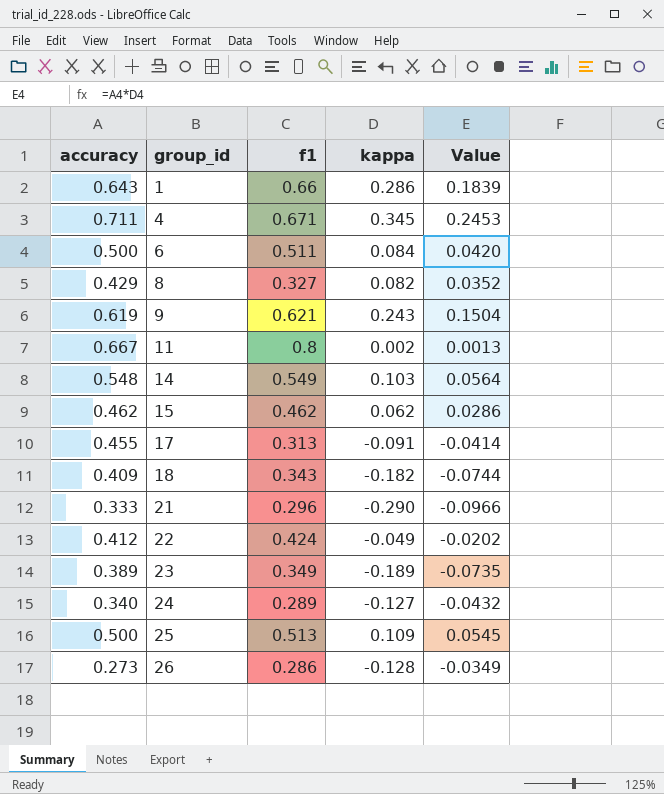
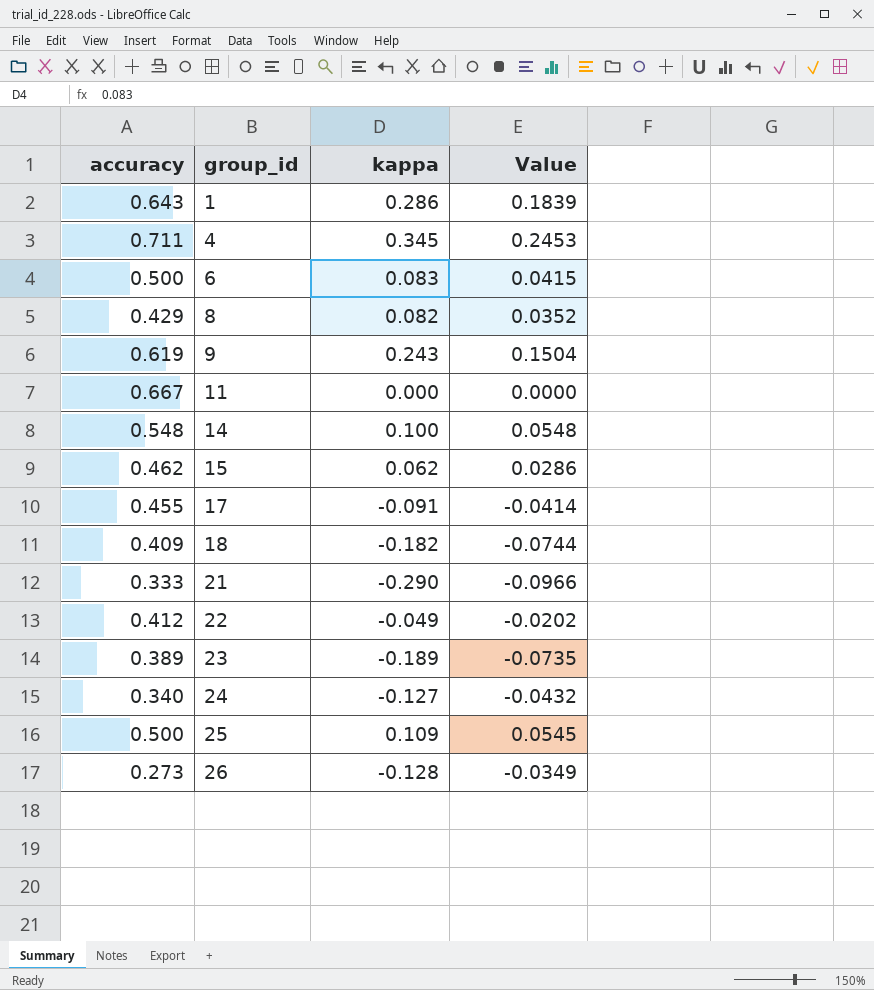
column f1 | position: 3 -> none
6 | kappa: 0.084 -> 0.083
6 | Value: 0.0420 -> 0.0415
11 | kappa: 0.002 -> 0.000
11 | Value: 0.0013 -> 0.0000
14 | kappa: 0.103 -> 0.100
14 | Value: 0.0564 -> 0.0548

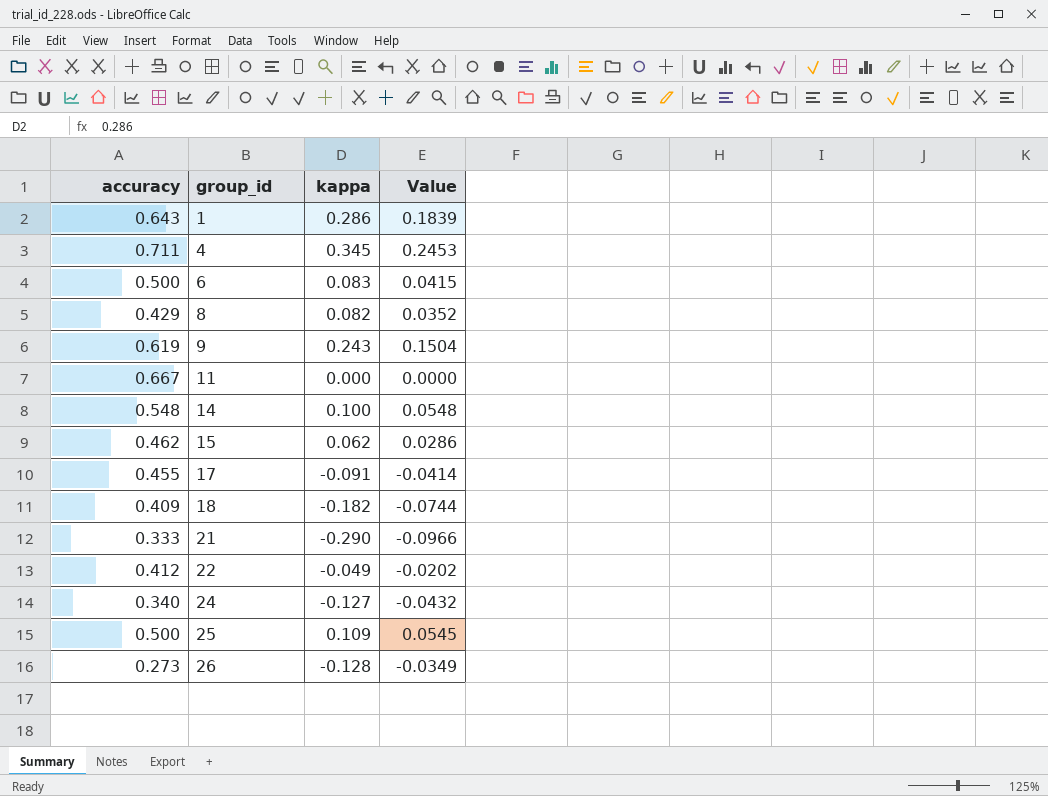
row 23: 0.389 | -0.189 | -0.0735 -> none

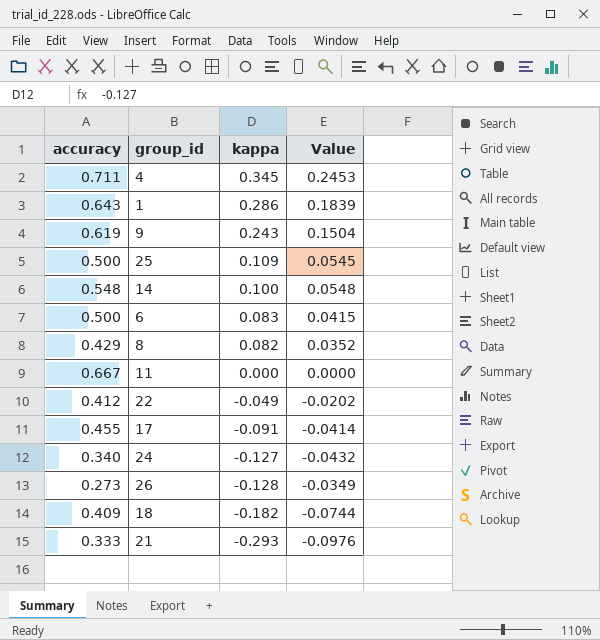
row order: group_id ascending -> kappa descending
row 15: 0.462 | 0.062 | 0.0286 -> none
21 | kappa: -0.290 -> -0.293
21 | Value: -0.0966 -> -0.0976

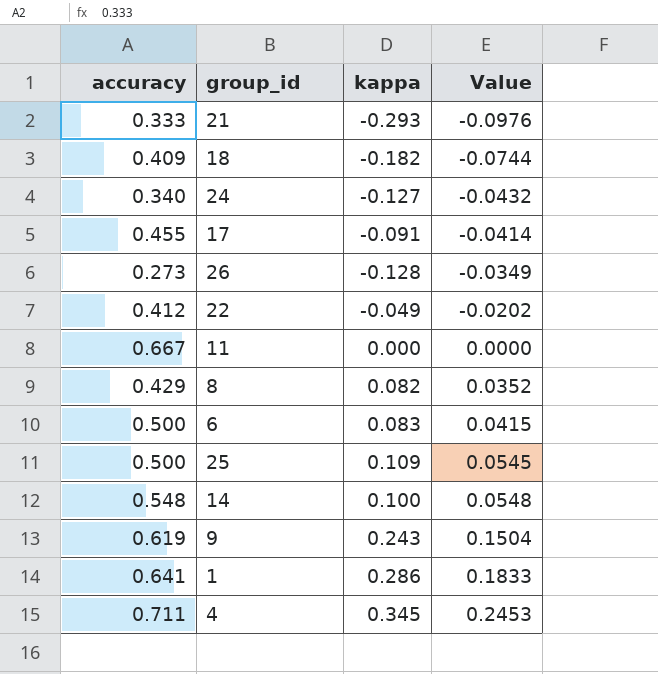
row order: kappa descending -> Value ascending
1 | accuracy: 0.643 -> 0.641
1 | Value: 0.1839 -> 0.1833

